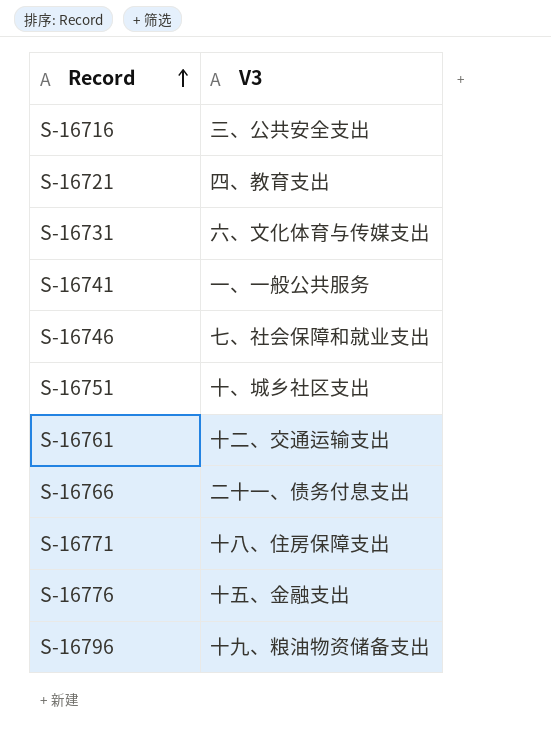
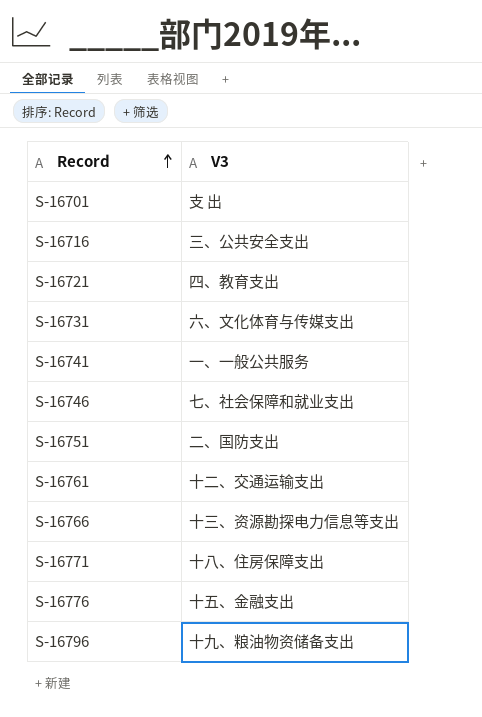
row S-16701: none -> 支 出
S-16751 | V3: 十、城乡社区支出 -> 二、国防支出
S-16766 | V3: 二十一、债务付息支出 -> 十三、资源勘探电力信息等支出

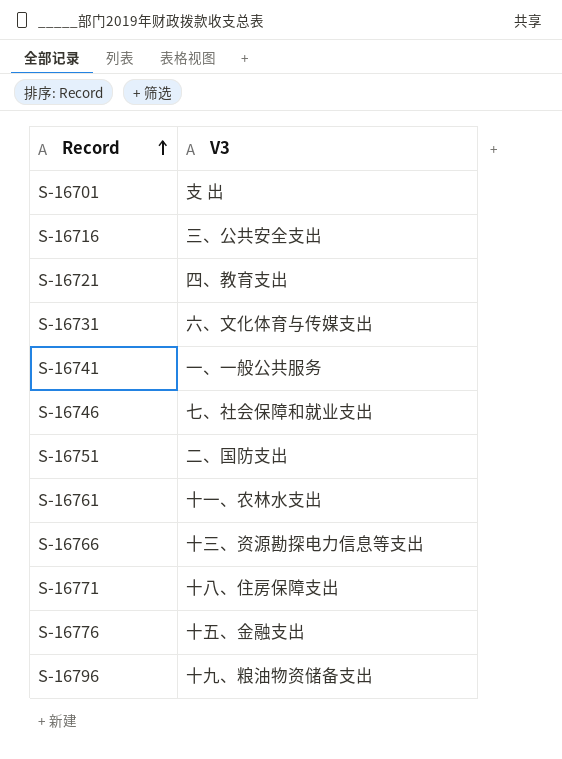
S-16761 | V3: 十二、交通运输支出 -> 十一、农林水支出

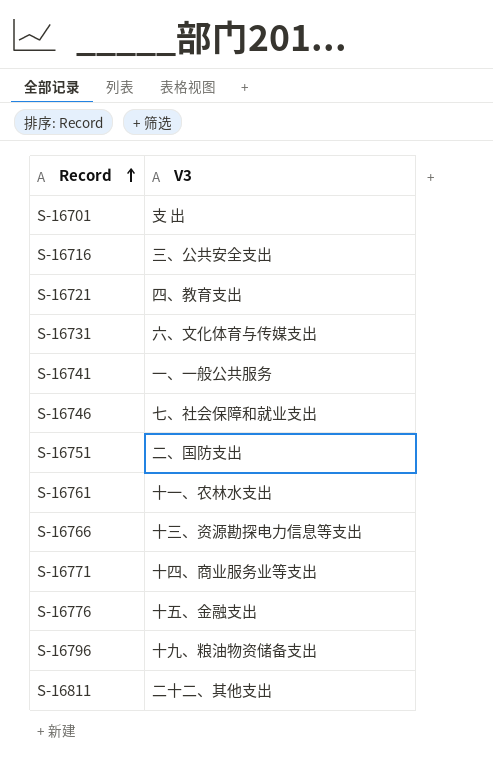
S-16771 | V3: 十八、住房保障支出 -> 十四、商业服务业等支出
row S-16811: none -> 二十二、其他支出

